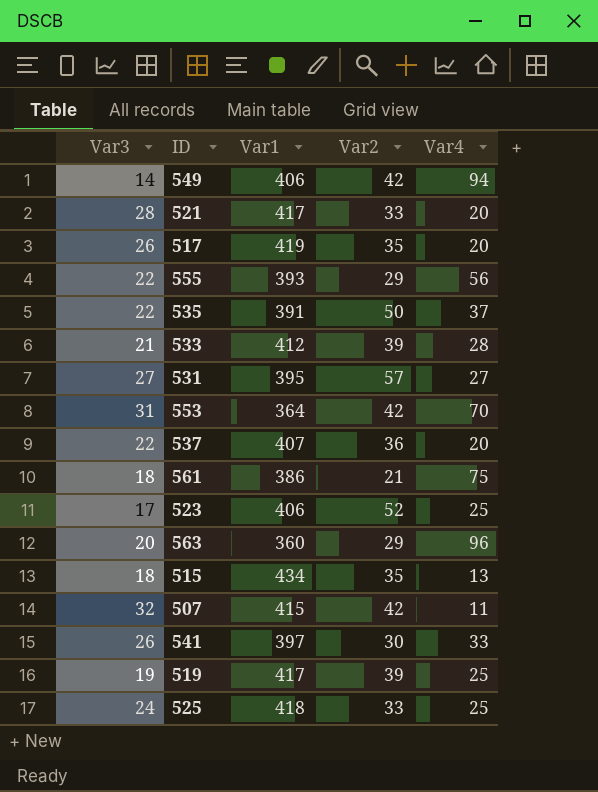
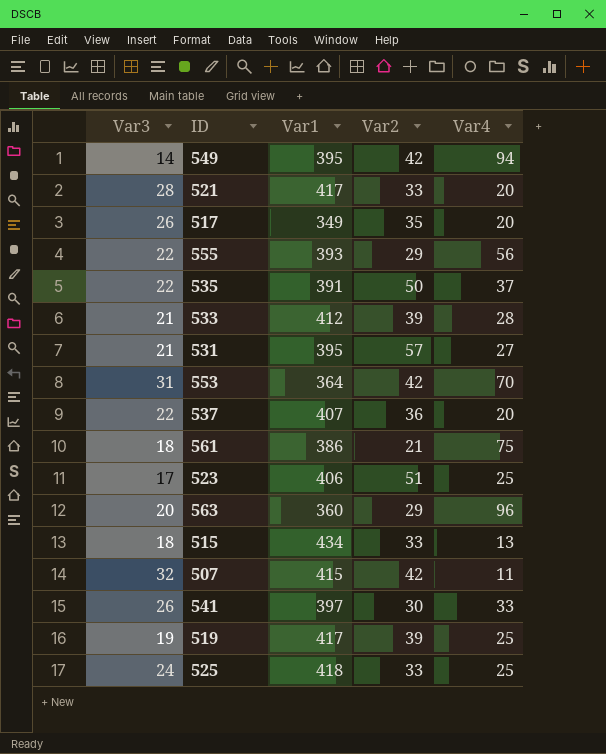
549 | Var1: 406 -> 395
517 | Var1: 419 -> 349
531 | Var3: 27 -> 21
523 | Var2: 52 -> 51
515 | Var2: 35 -> 33

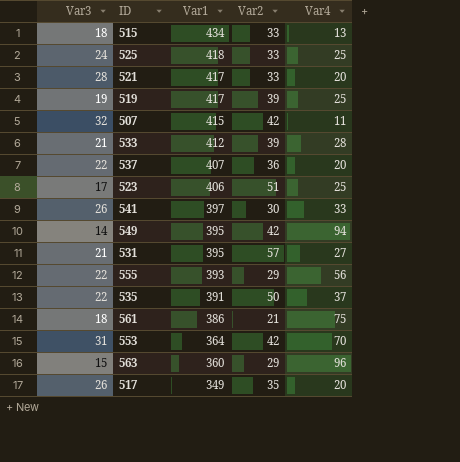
row order: none -> Var1 descending
563 | Var3: 20 -> 15

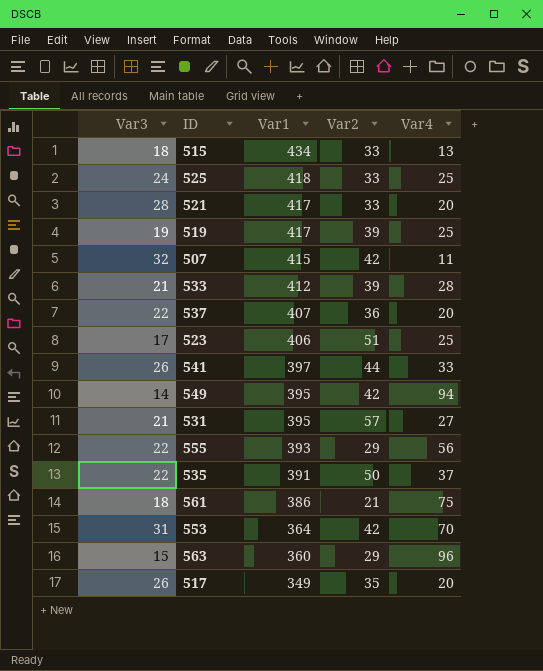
541 | Var2: 30 -> 44

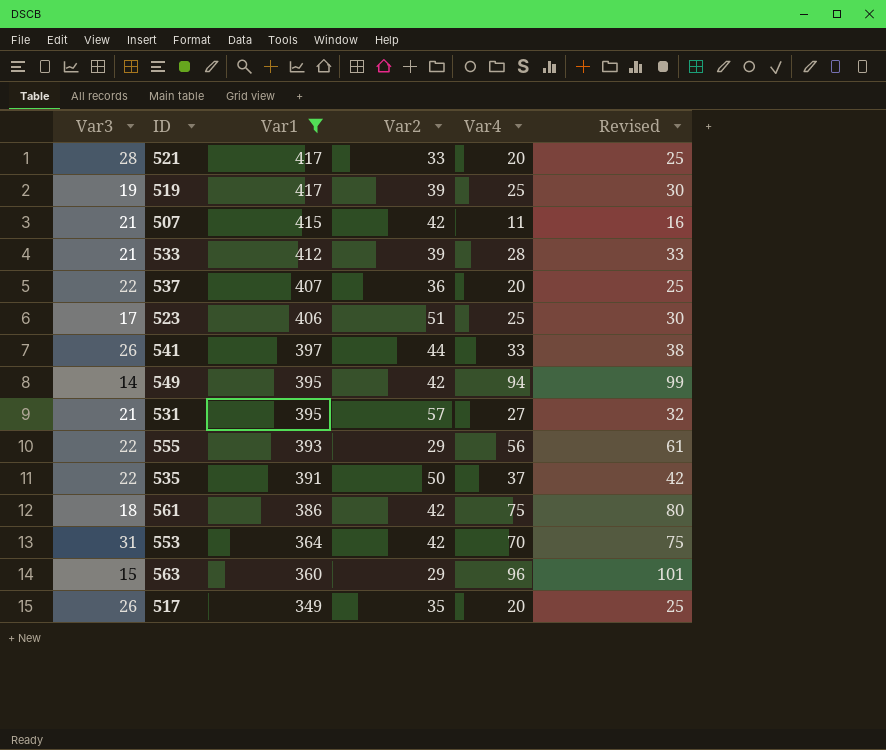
filter: none -> Var1 <= 417
column Revised | formula: none -> [Var4] + 5
507 | Var3: 32 -> 21
561 | Var2: 21 -> 42

